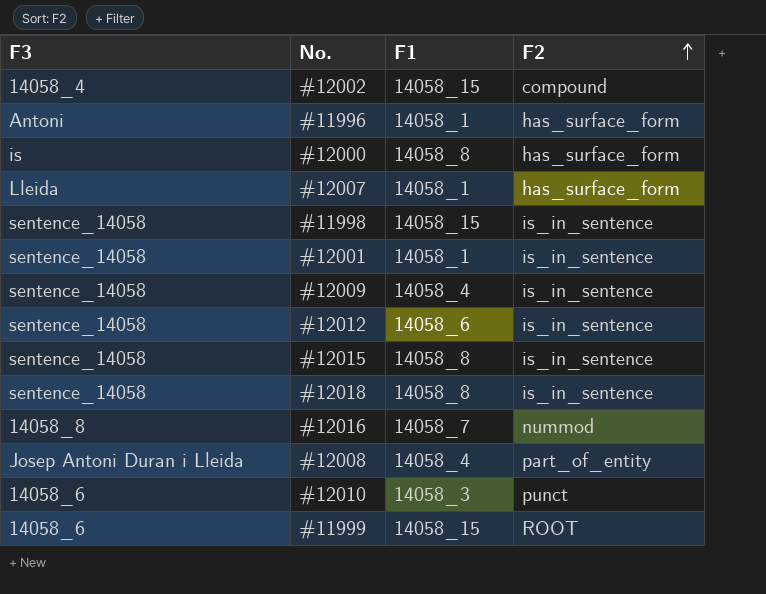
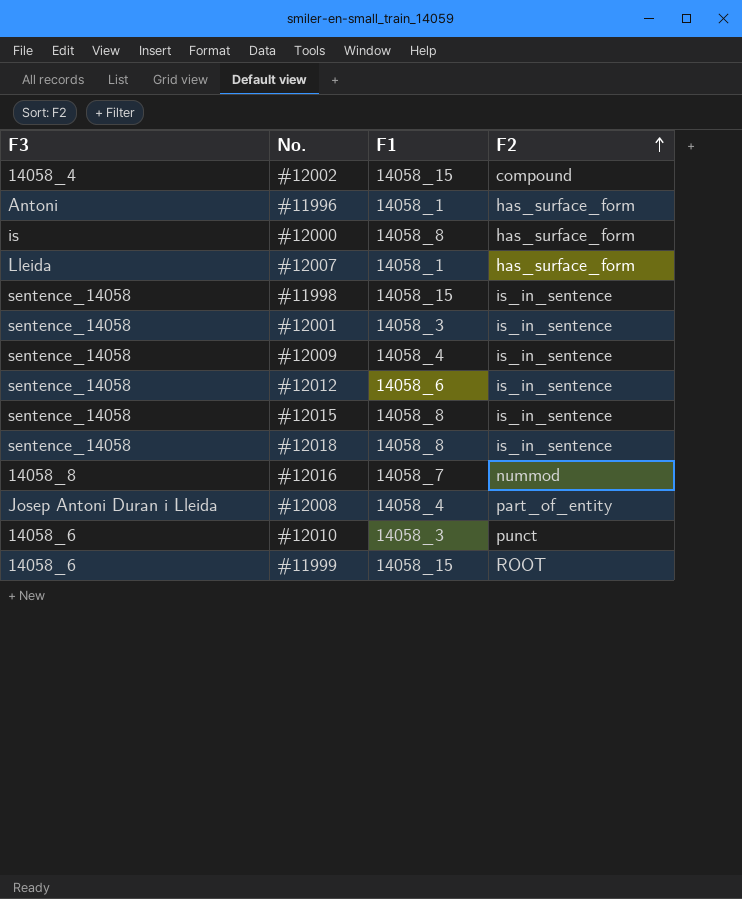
#12001 | F1: 14058_1 -> 14058_3

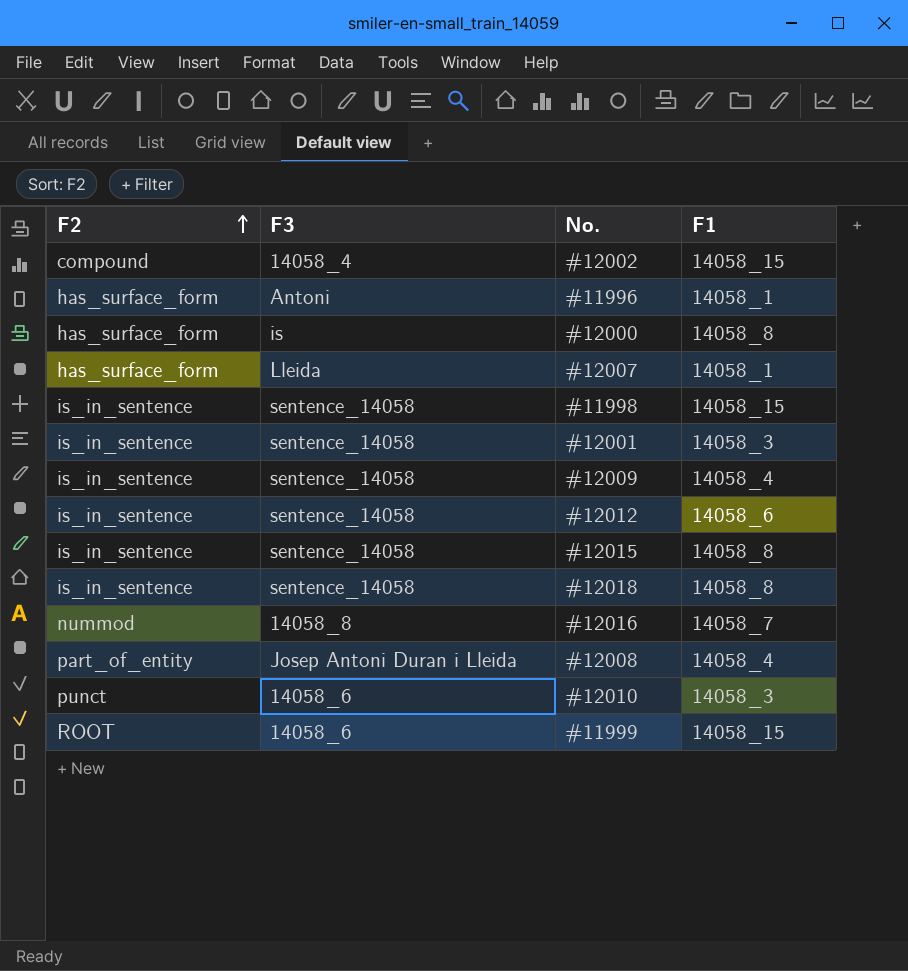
column F2 | position: 4 -> 1

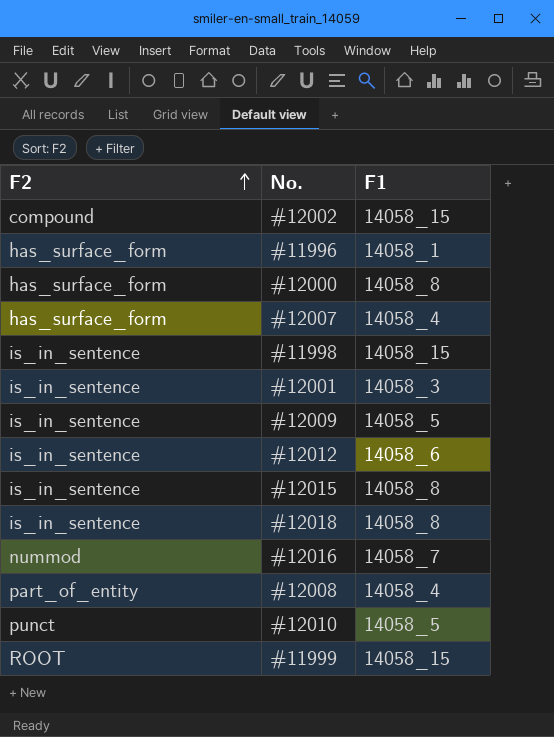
column F3 | position: 2 -> none
#12007 | F1: 14058_1 -> 14058_4
#12009 | F1: 14058_4 -> 14058_5
#12010 | F1: 14058_3 -> 14058_5

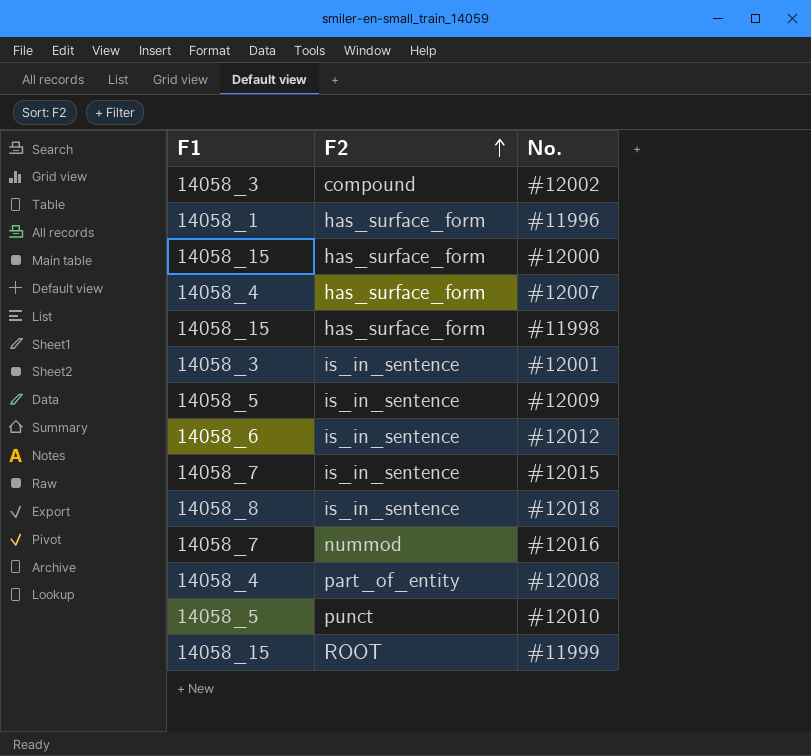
column F1 | position: 3 -> 1
#12002 | F1: 14058_15 -> 14058_3
#12000 | F1: 14058_8 -> 14058_15
#11998 | F2: is_in_sentence -> has_surface_form
#12015 | F1: 14058_8 -> 14058_7

